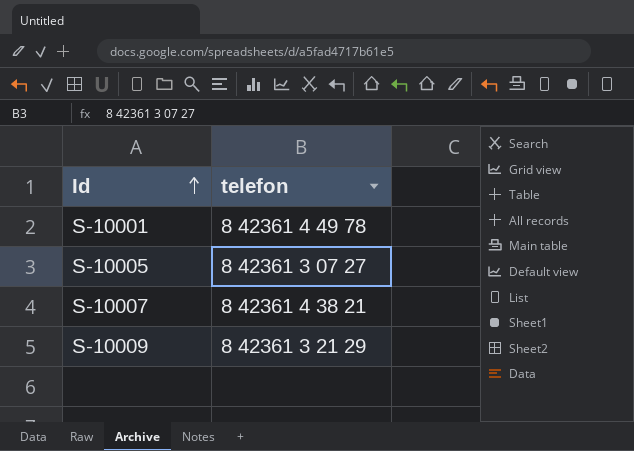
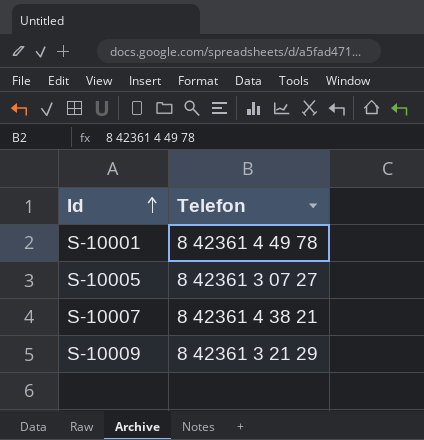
column name: telefon -> Telefon

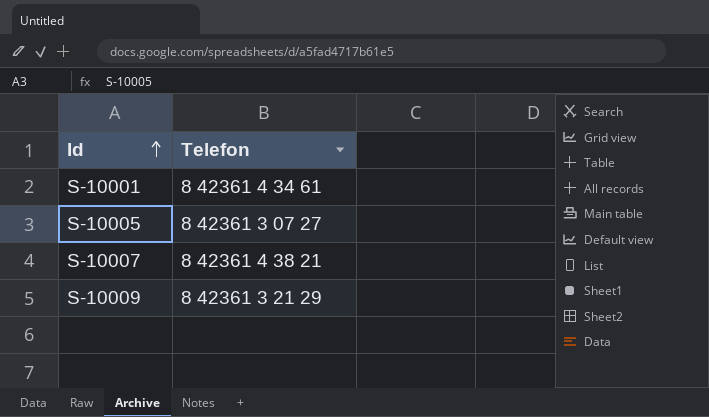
S-10001 | Telefon: 8 42361 4 49 78 -> 8 42361 4 34 61

